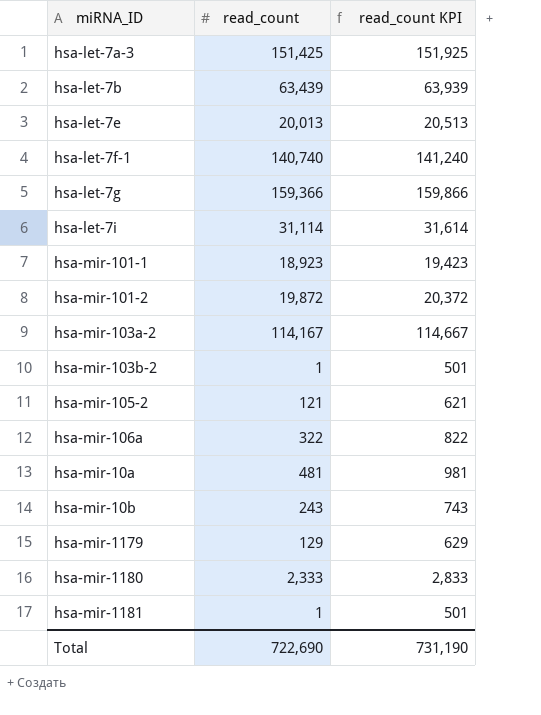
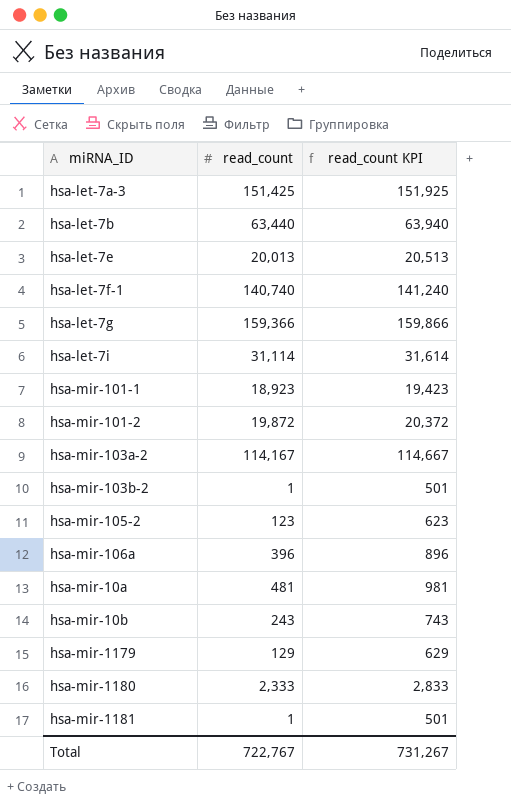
hsa-let-7b | read_count: 63,439 -> 63,440
hsa-let-7b | read_count KPI: 63,939 -> 63,940
hsa-mir-105-2 | read_count: 121 -> 123
hsa-mir-105-2 | read_count KPI: 621 -> 623
hsa-mir-106a | read_count: 322 -> 396
hsa-mir-106a | read_count KPI: 822 -> 896
Total | read_count: 722,690 -> 722,767
Total | read_count KPI: 731,190 -> 731,267

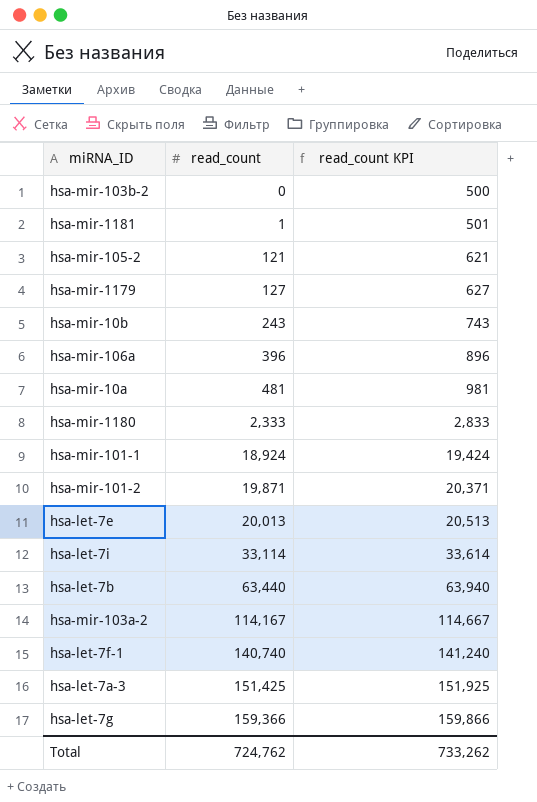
row order: none -> read_count ascending
hsa-mir-103b-2 | read_count: 1 -> 0
hsa-mir-103b-2 | read_count KPI: 501 -> 500
hsa-mir-105-2 | read_count: 123 -> 121
hsa-mir-105-2 | read_count KPI: 623 -> 621
hsa-mir-1179 | read_count: 129 -> 127
hsa-mir-1179 | read_count KPI: 629 -> 627
hsa-mir-101-1 | read_count: 18,923 -> 18,924
hsa-mir-101-1 | read_count KPI: 19,423 -> 19,424
hsa-mir-101-2 | read_count: 19,872 -> 19,871
hsa-mir-101-2 | read_count KPI: 20,372 -> 20,371
hsa-let-7i | read_count: 31,114 -> 33,114
hsa-let-7i | read_count KPI: 31,614 -> 33,614
Total | read_count: 722,767 -> 724,762
Total | read_count KPI: 731,267 -> 733,262

